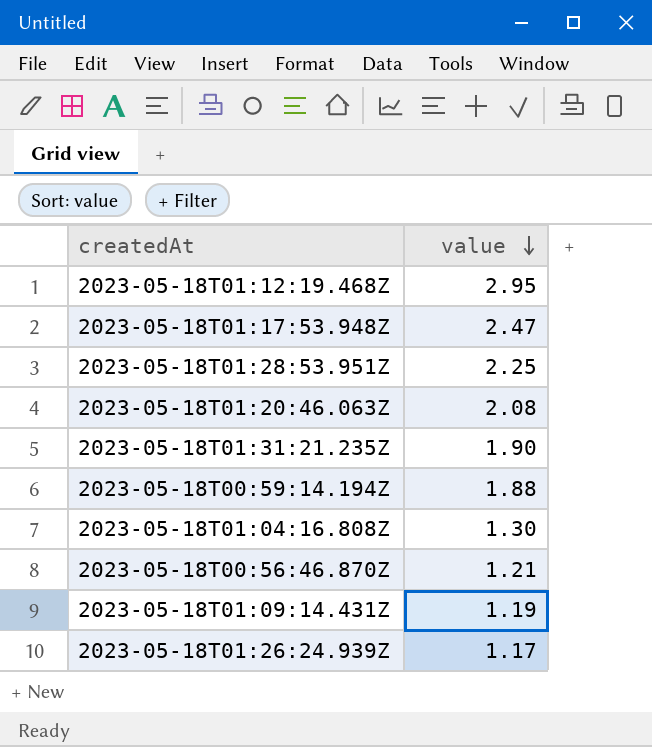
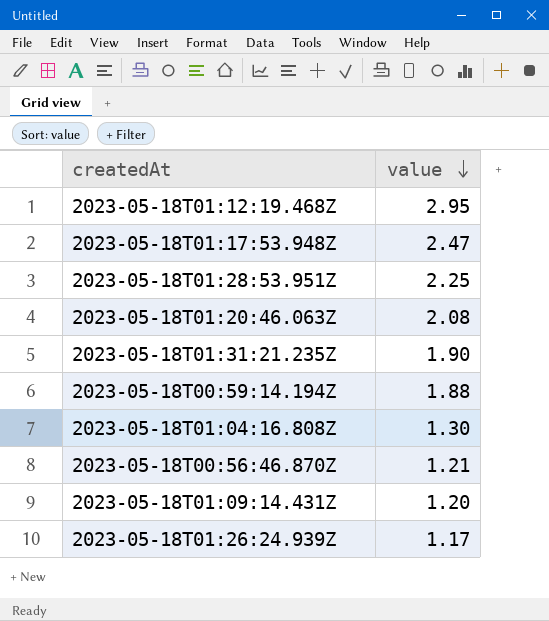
2023-05-18T01:09:14.431Z | value: 1.19 -> 1.20

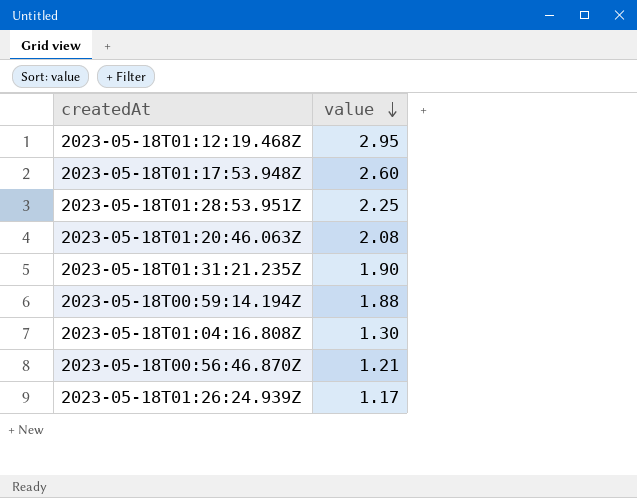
row 2023-05-18T01:09:14.431Z: 1.20 -> none
2023-05-18T01:17:53.948Z | value: 2.47 -> 2.60

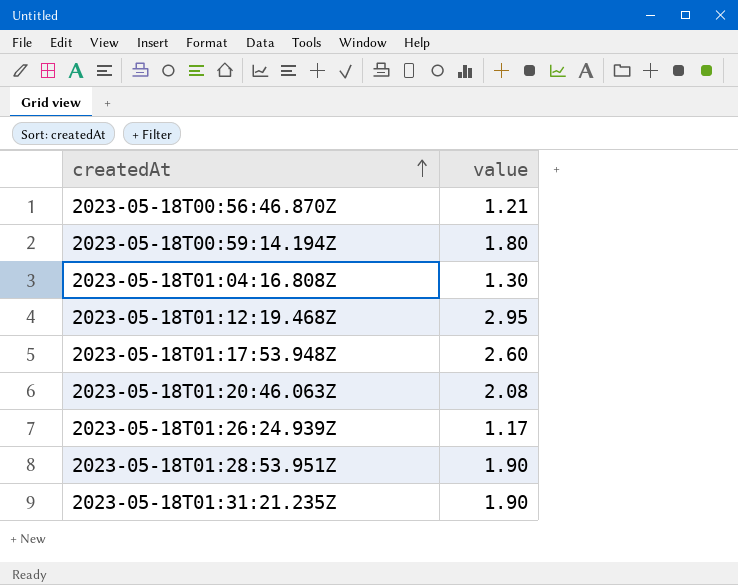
row order: value descending -> createdAt ascending
2023-05-18T00:59:14.194Z | value: 1.88 -> 1.80
2023-05-18T01:28:53.951Z | value: 2.25 -> 1.90

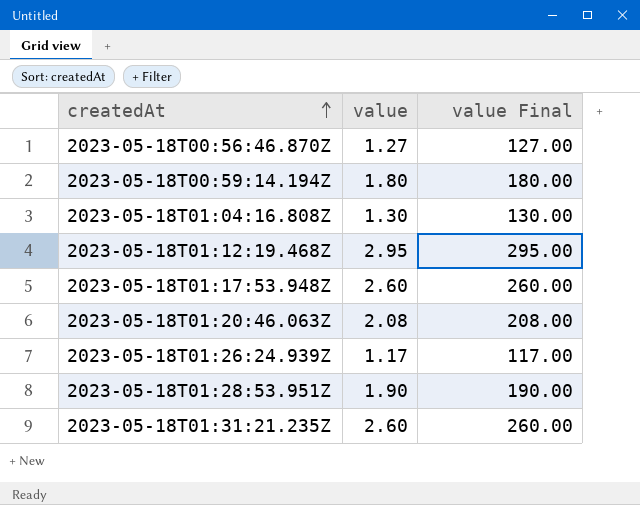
column value Final | formula: none -> [value] * 100
2023-05-18T00:56:46.870Z | value: 1.21 -> 1.27
2023-05-18T01:31:21.235Z | value: 1.90 -> 2.60

